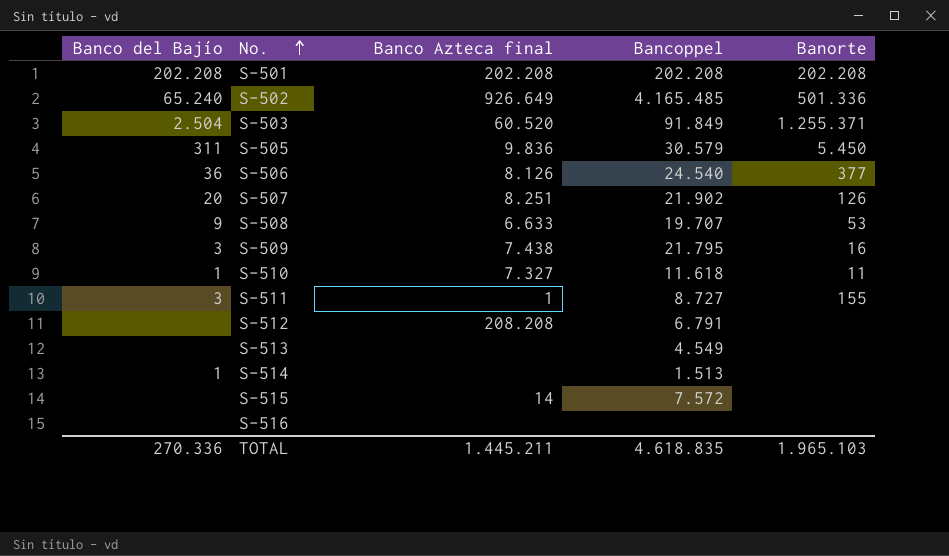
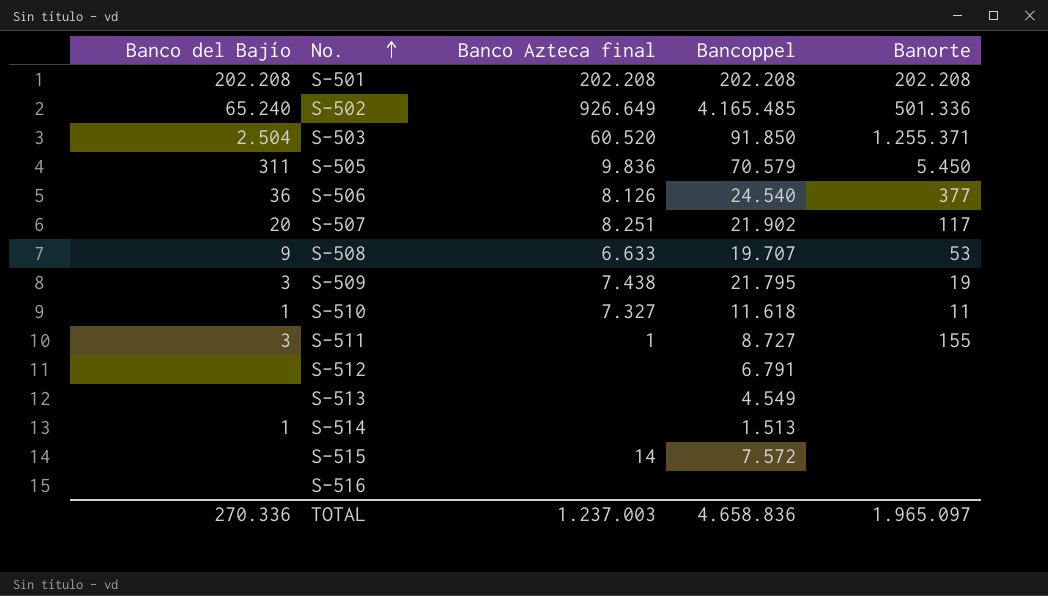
S-503 | Bancoppel: 91.849 -> 91.850
S-505 | Bancoppel: 30.579 -> 70.579
S-507 | Banorte: 126 -> 117
S-509 | Banorte: 16 -> 19
S-512 | Banco Azteca final: 208.208 -> none
TOTAL | Banco Azteca final: 1.445.211 -> 1.237.003
TOTAL | Bancoppel: 4.618.835 -> 4.658.836
TOTAL | Banorte: 1.965.103 -> 1.965.097

